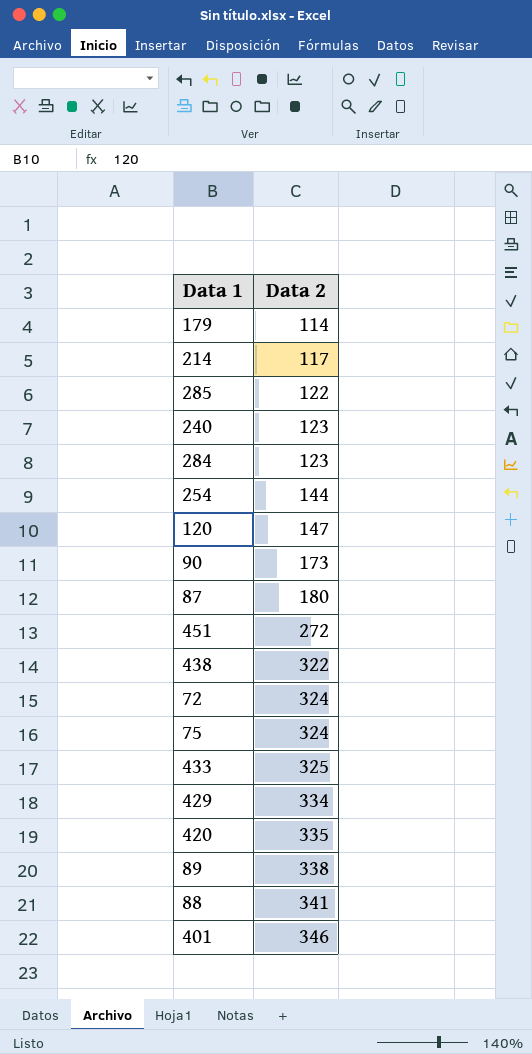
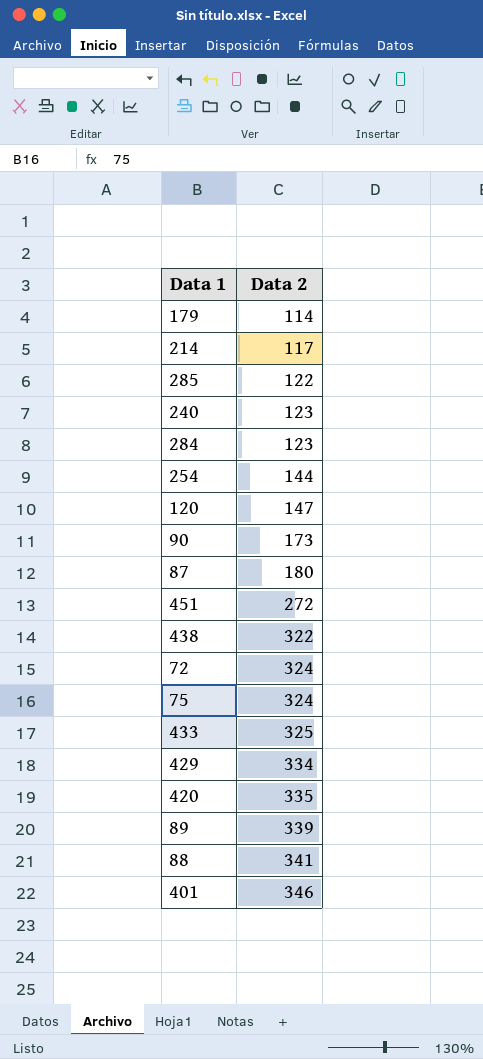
89 | Data 2: 338 -> 339

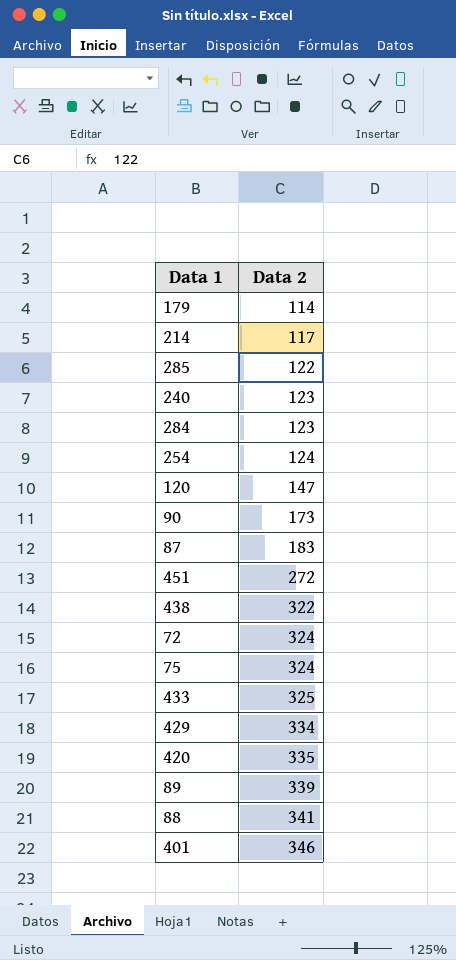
254 | Data 2: 144 -> 124
87 | Data 2: 180 -> 183

